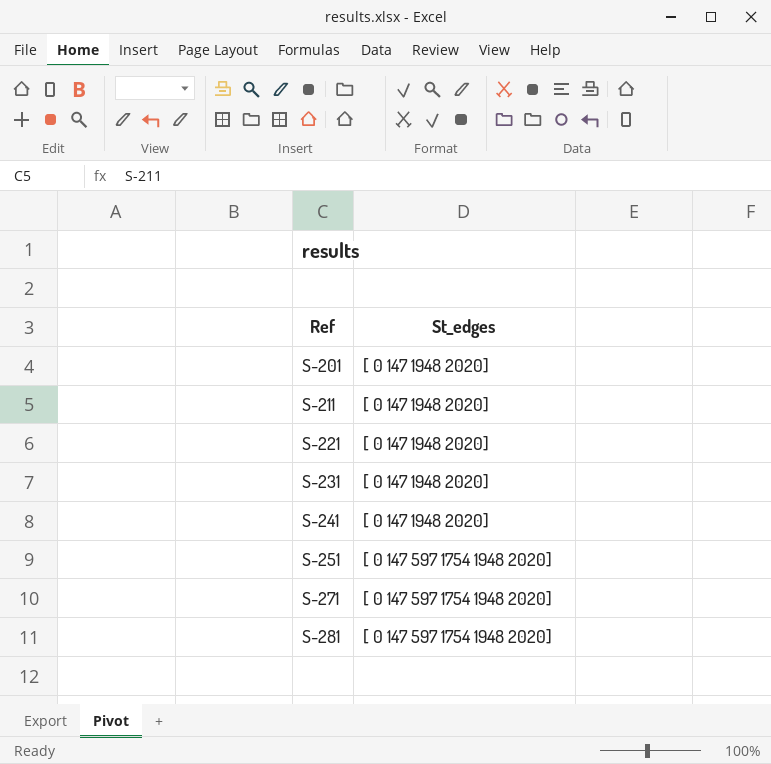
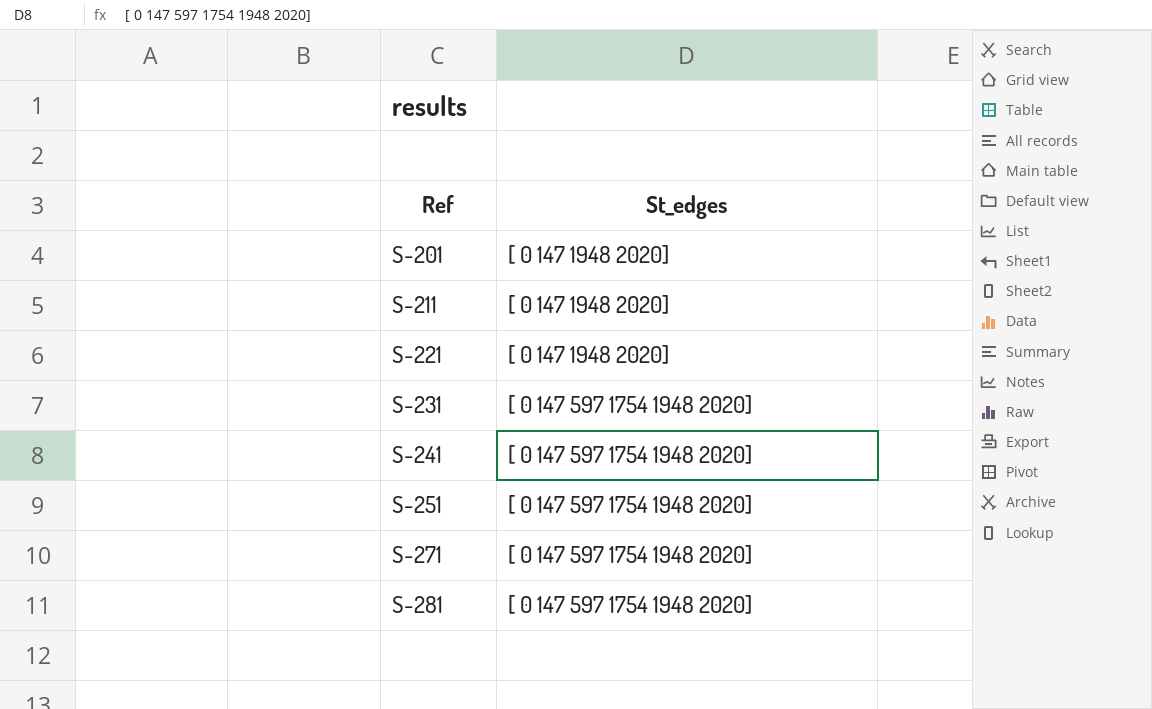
S-231 | St_edges: [ 0 147 1948 2020] -> [ 0 147 597 1754 1948 2020]
S-241 | St_edges: [ 0 147 1948 2020] -> [ 0 147 597 1754 1948 2020]

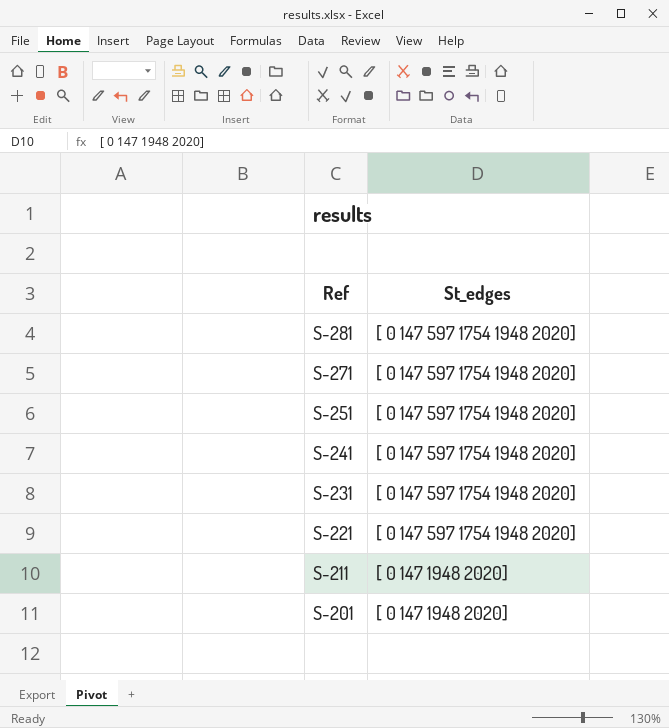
row order: Ref ascending -> Ref descending
S-221 | St_edges: [ 0 147 1948 2020] -> [ 0 147 597 1754 1948 2020]

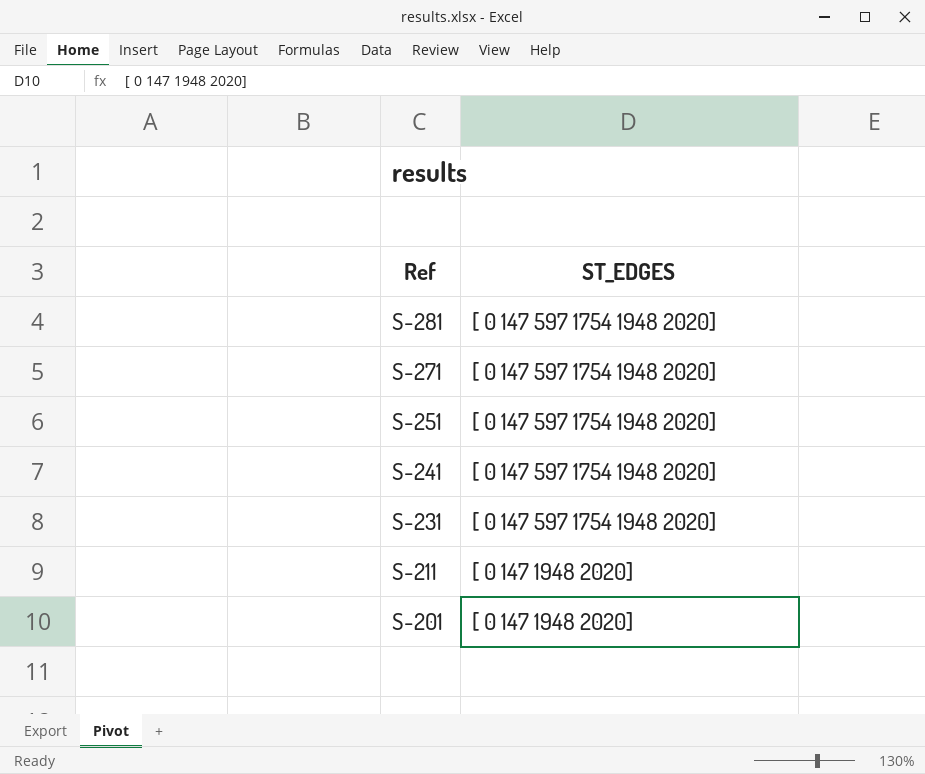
column name: St_edges -> ST_EDGES
row S-221: [ 0 147 597 1754 1948 2020] -> none

